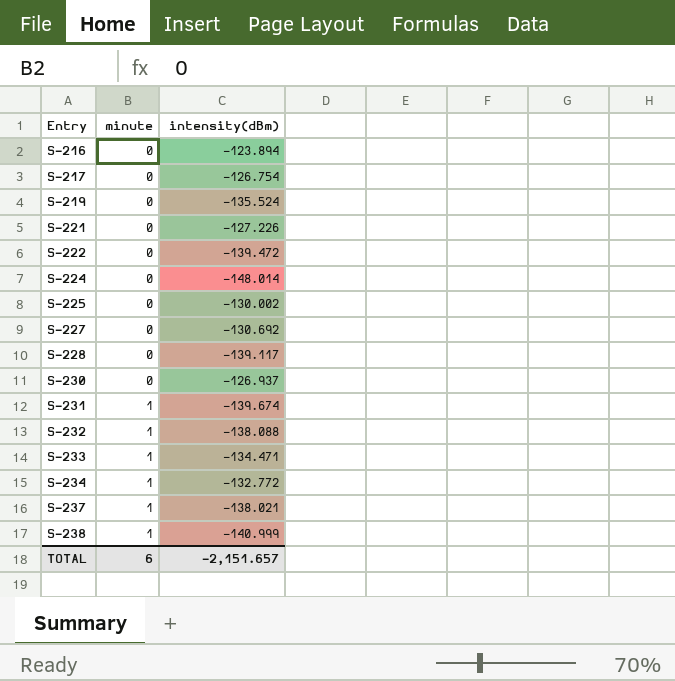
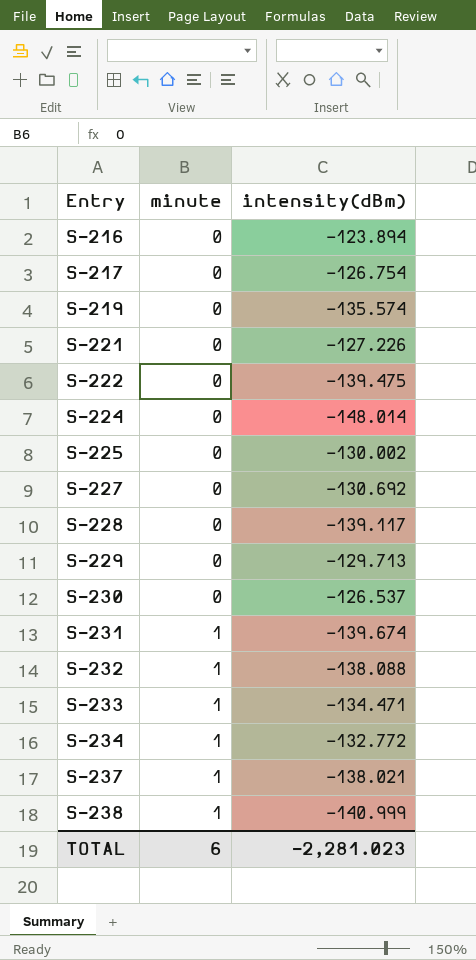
S-219 | intensity(dBm): -135.524 -> -135.574
S-222 | intensity(dBm): -139.472 -> -139.475
row S-229: none -> 0 | -129.713
S-230 | intensity(dBm): -126.937 -> -126.537
TOTAL | intensity(dBm): -2,151.657 -> -2,281.023

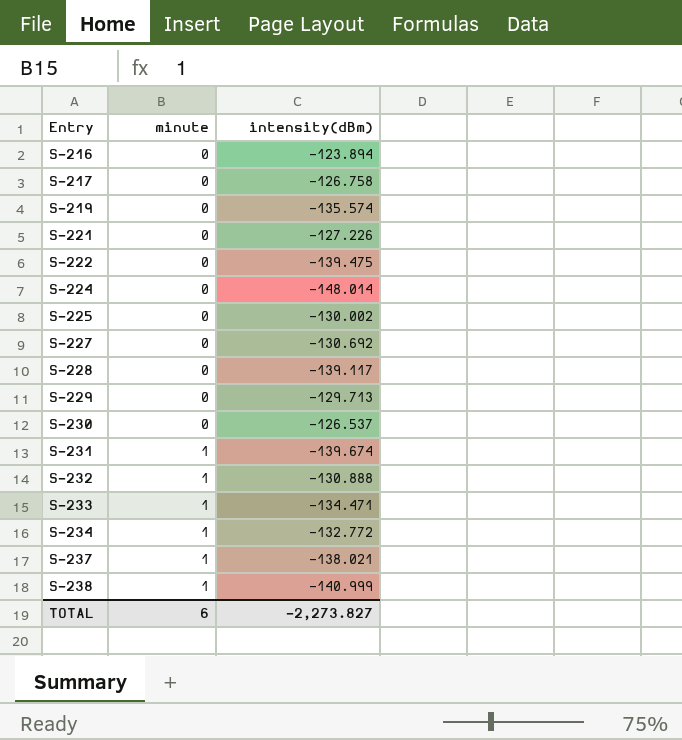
S-217 | intensity(dBm): -126.754 -> -126.758
S-232 | intensity(dBm): -138.088 -> -130.888
TOTAL | intensity(dBm): -2,281.023 -> -2,273.827

